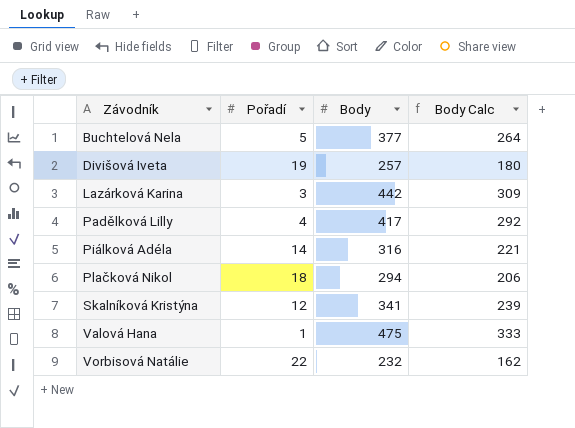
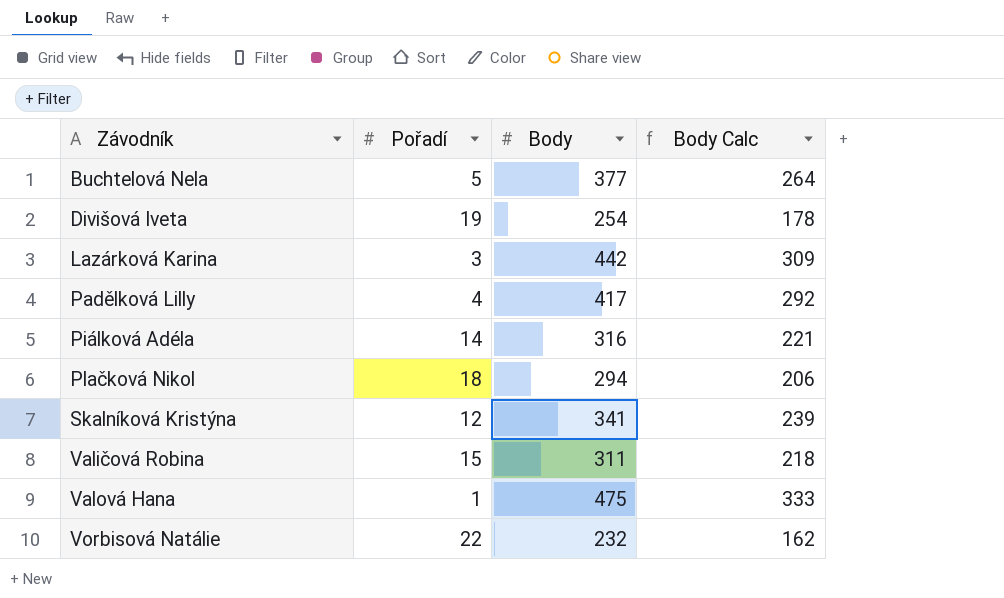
Divišová Iveta | Body: 257 -> 254
Divišová Iveta | Body Calc: 180 -> 178
row Valičová Robina: none -> 15 | 311 | 218

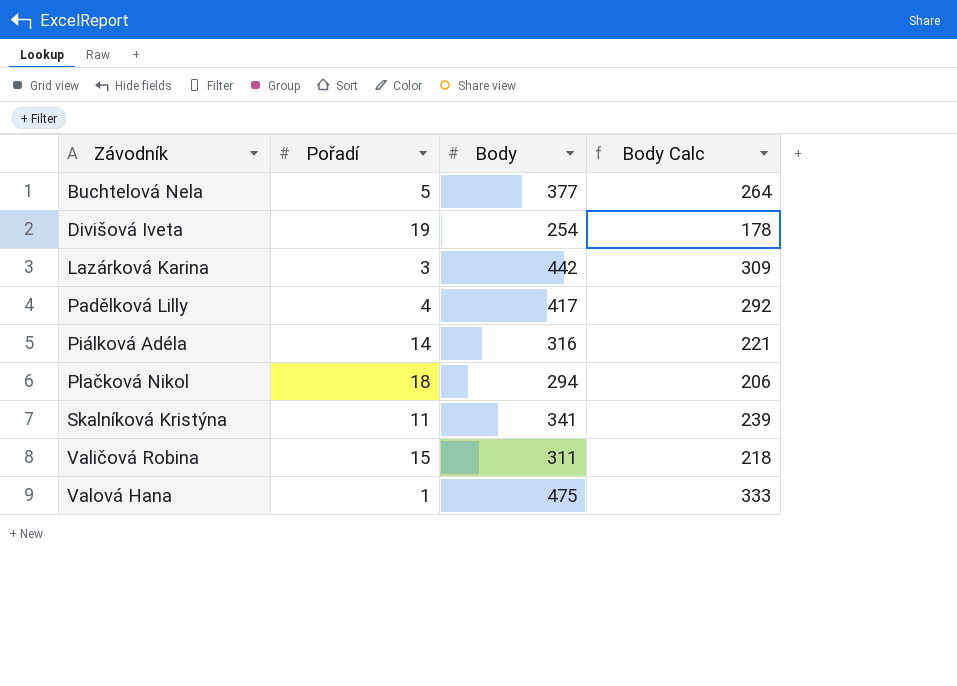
row Vorbisová Natálie: 22 | 232 | 162 -> none
Skalníková Kristýna | Pořadí: 12 -> 11

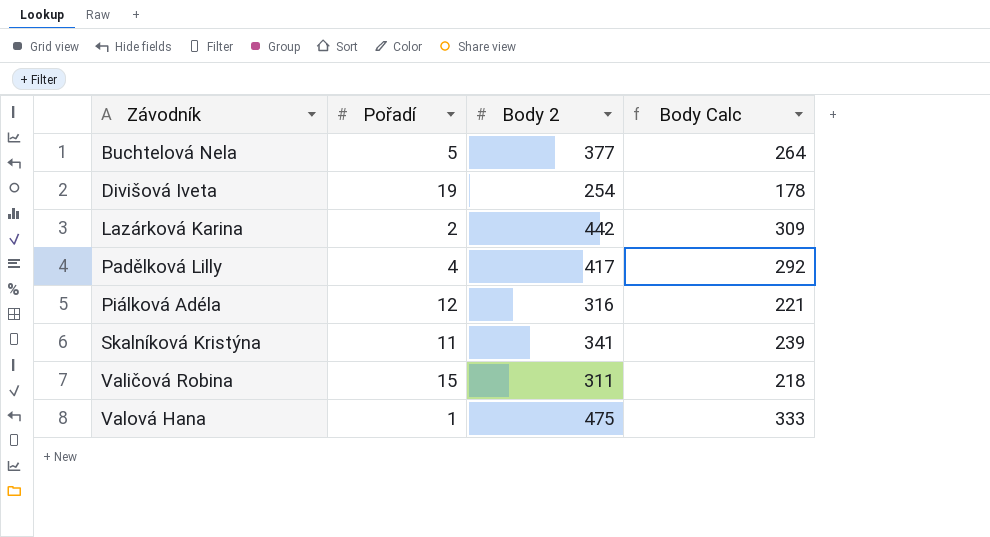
column name: Body -> Body 2
row Plačková Nikol: 18 | 294 | 206 -> none
Lazárková Karina | Pořadí: 3 -> 2
Piálková Adéla | Pořadí: 14 -> 12

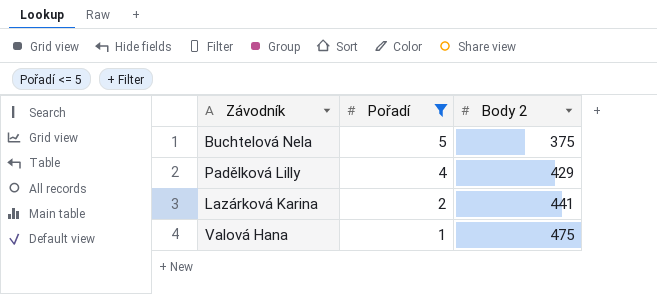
filter: none -> Pořadí <= 5
row order: Závodník ascending -> Pořadí descending
column Body Calc | formula: [Body 2] * 0.7 -> none
Buchtelová Nela | Body 2: 377 -> 375
Padělková Lilly | Body 2: 417 -> 429
Lazárková Karina | Body 2: 442 -> 441

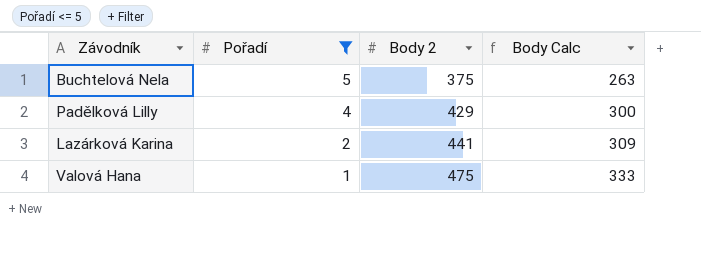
column Body Calc | formula: none -> [Body 2] * 0.7

